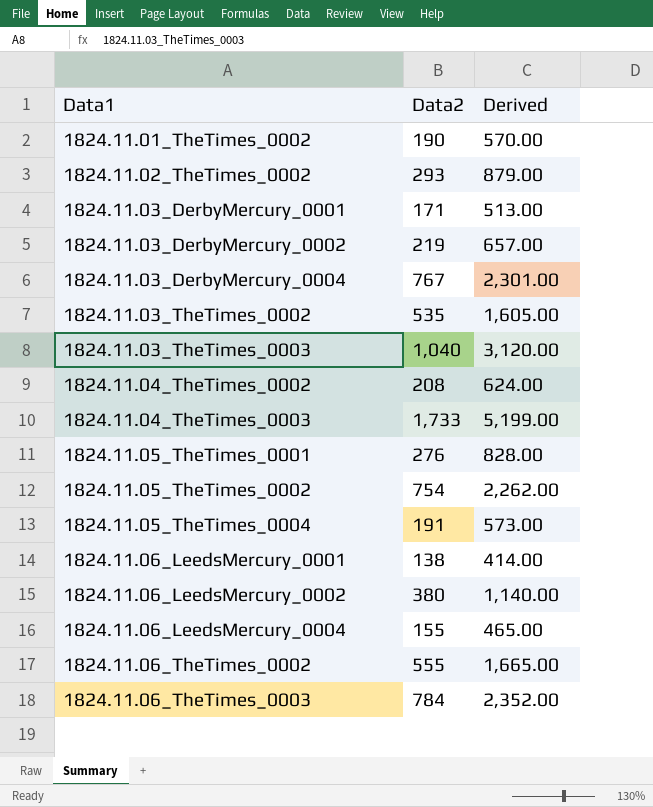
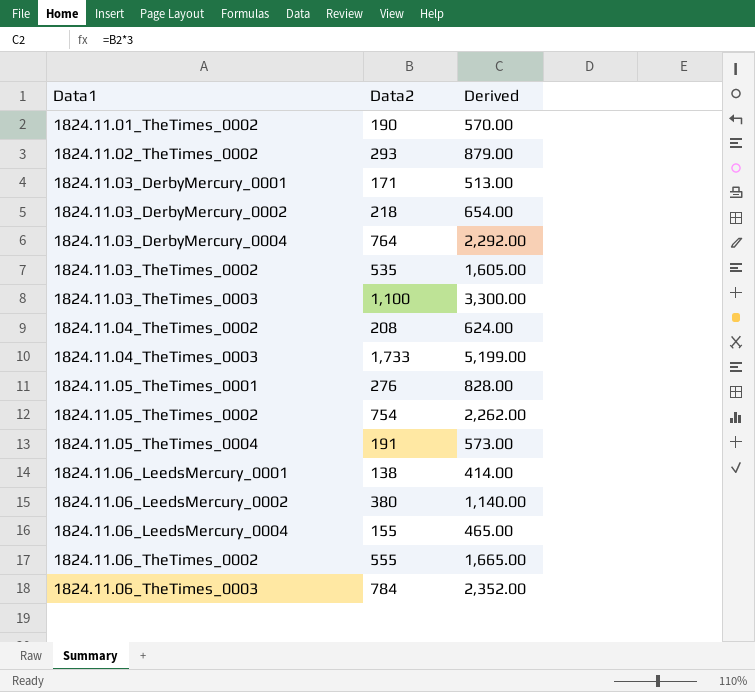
1824.11.03_DerbyMercury_0002 | Data2: 219 -> 218
1824.11.03_DerbyMercury_0002 | Derived: 657.00 -> 654.00
1824.11.03_DerbyMercury_0004 | Data2: 767 -> 764
1824.11.03_DerbyMercury_0004 | Derived: 2,301.00 -> 2,292.00
1824.11.03_TheTimes_0003 | Data2: 1,040 -> 1,100
1824.11.03_TheTimes_0003 | Derived: 3,120.00 -> 3,300.00

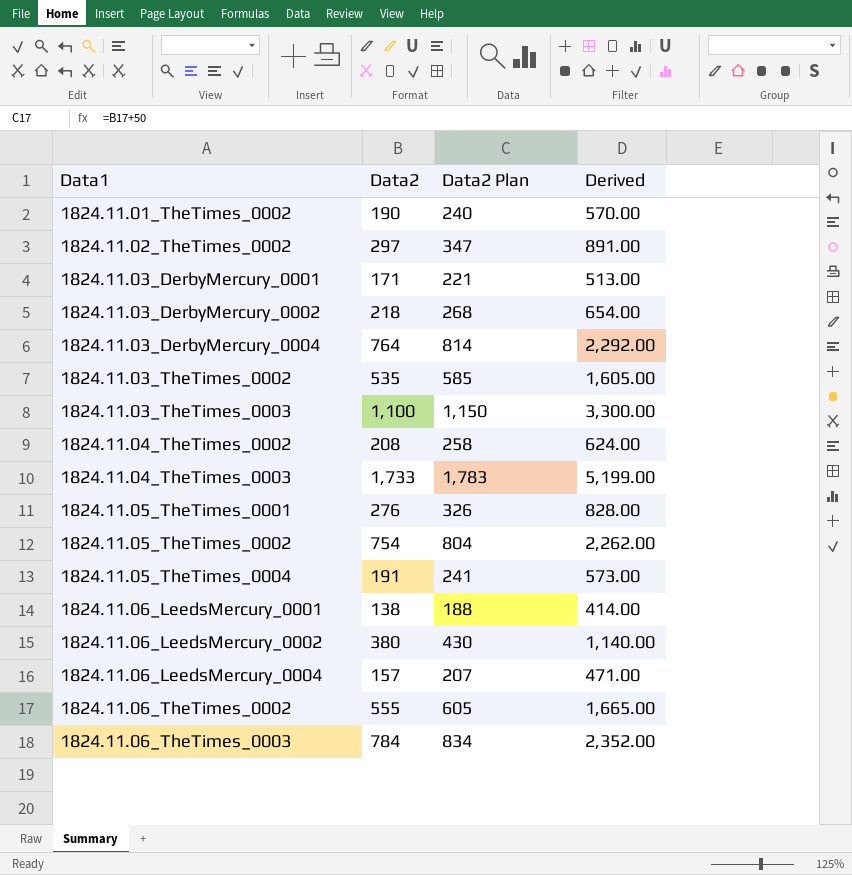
column Data2 Plan | formula: none -> [Data2] + 50
1824.11.02_TheTimes_0002 | Data2: 293 -> 297
1824.11.02_TheTimes_0002 | Derived: 879.00 -> 891.00
1824.11.06_LeedsMercury_0004 | Data2: 155 -> 157
1824.11.06_LeedsMercury_0004 | Derived: 465.00 -> 471.00

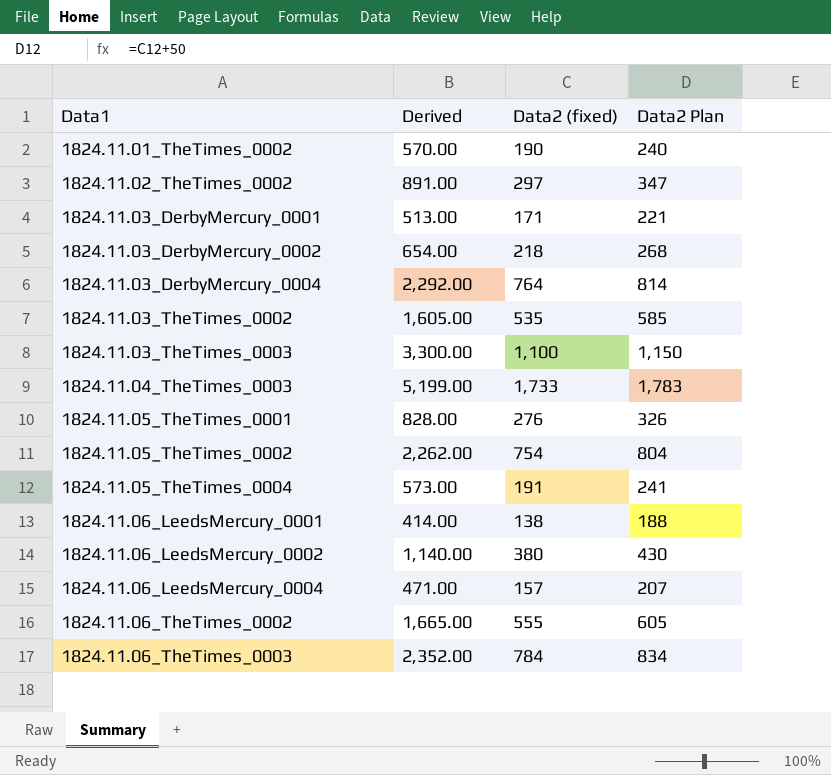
column Derived | position: 4 -> 2
column name: Data2 -> Data2 (fixed)
row 1824.11.04_TheTimes_0002: 208 | 258 | 624.00 -> none

